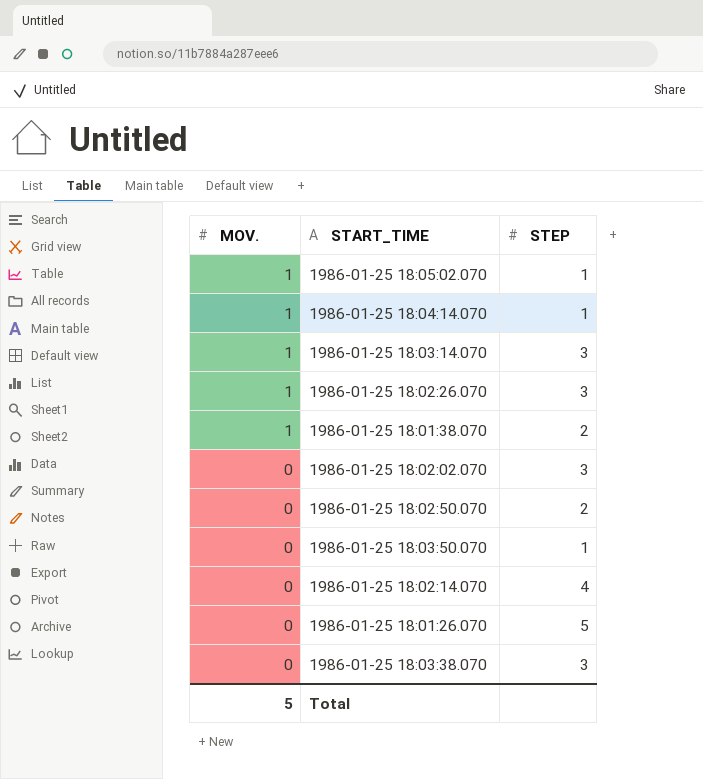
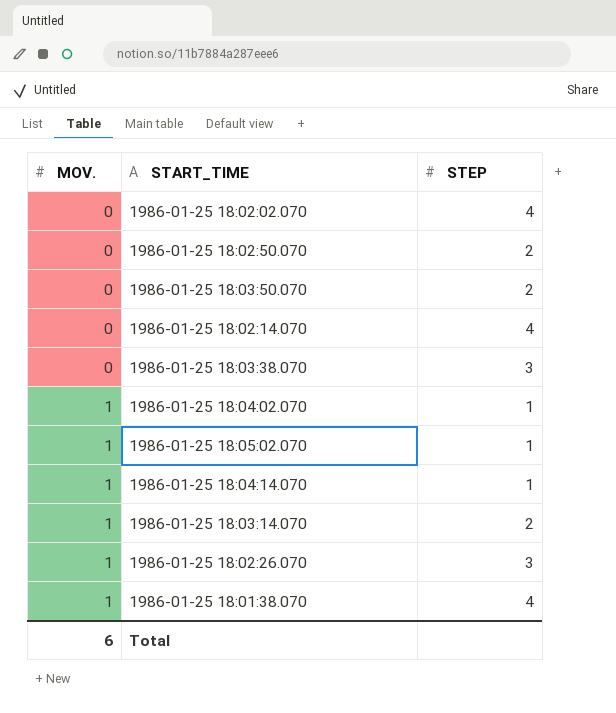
row order: MOV. descending -> MOV. ascending
row 1986-01-25 18:01:26.070: 0 | 5 -> none
1986-01-25 18:02:02.070 | STEP: 3 -> 4
1986-01-25 18:03:50.070 | STEP: 1 -> 2
row 1986-01-25 18:04:02.070: none -> 1 | 1
1986-01-25 18:03:14.070 | STEP: 3 -> 2
1986-01-25 18:01:38.070 | STEP: 2 -> 4
Total | MOV.: 5 -> 6

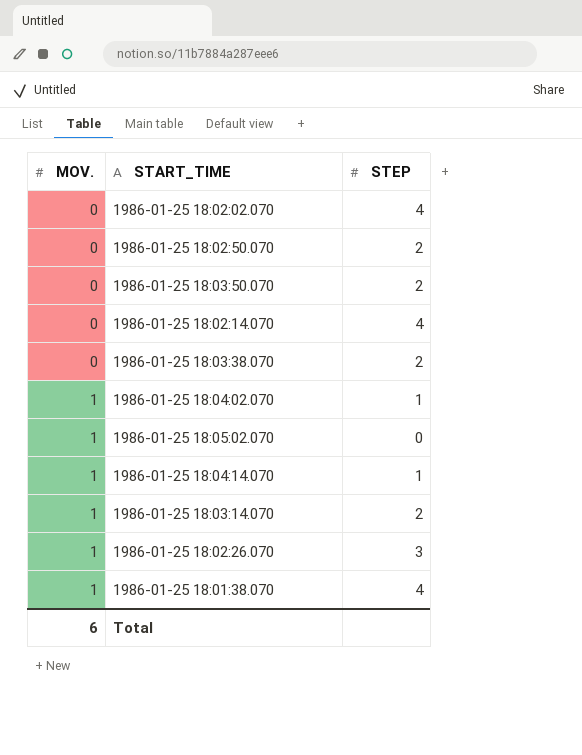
1986-01-25 18:03:38.070 | STEP: 3 -> 2
1986-01-25 18:05:02.070 | STEP: 1 -> 0

